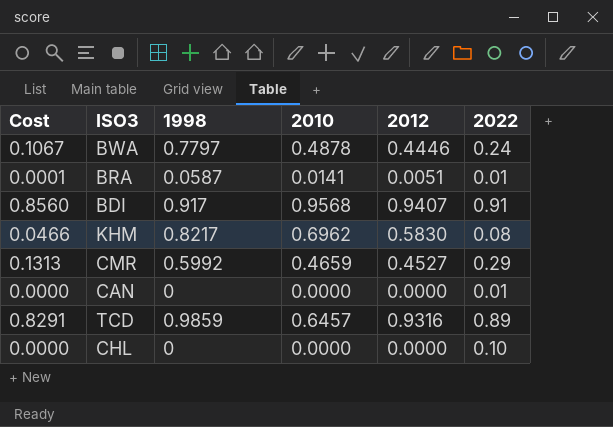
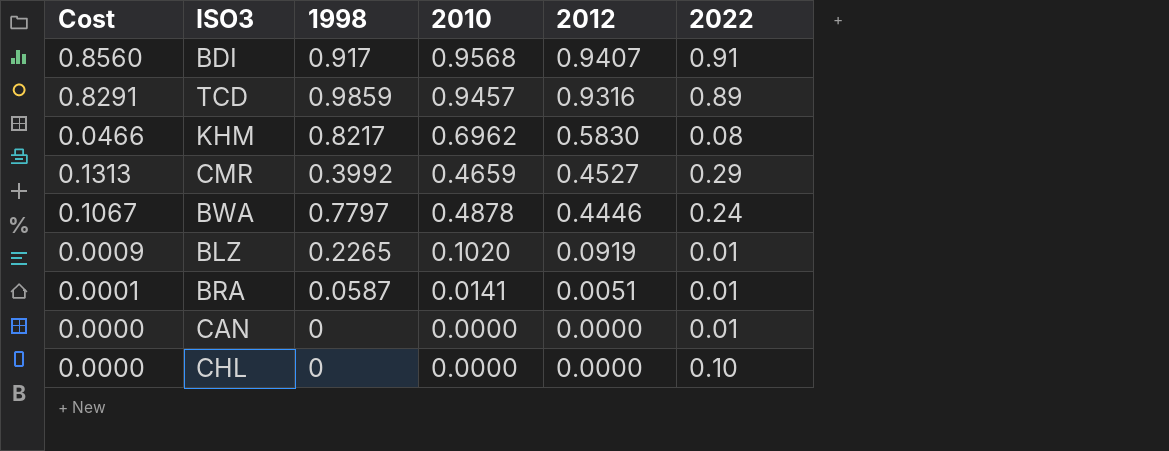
row order: none -> 2012 descending
TCD | 2010: 0.6457 -> 0.9457
CMR | 1998: 0.5992 -> 0.3992
row BLZ: none -> 0.0009 | 0.2265 | 0.1020 | 0.0919 | 0.01

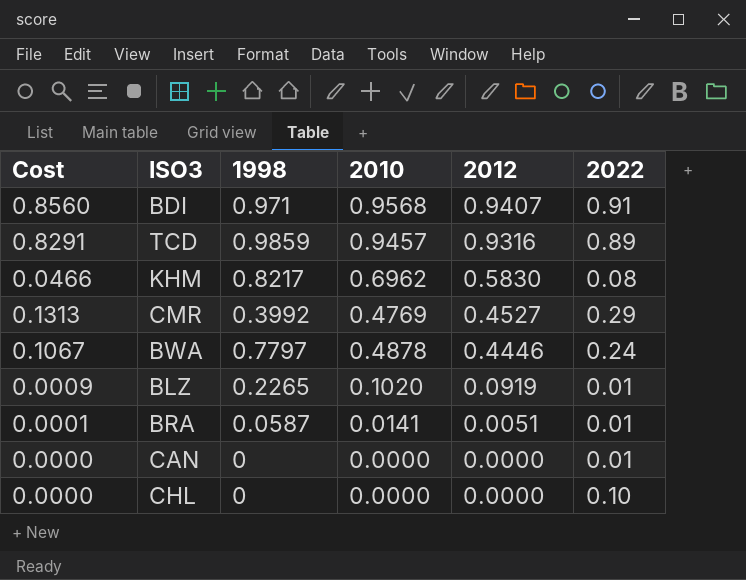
BDI | 1998: 0.917 -> 0.971
CMR | 2010: 0.4659 -> 0.4769

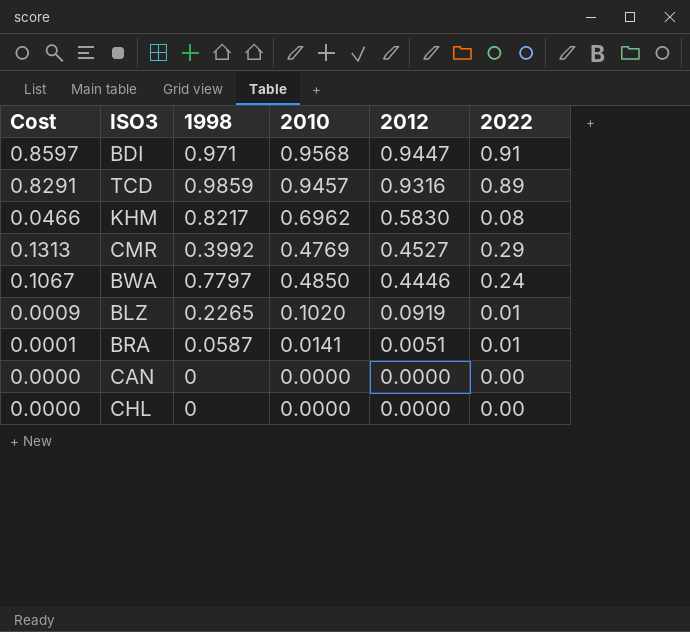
BDI | Cost: 0.8560 -> 0.8597
BDI | 2012: 0.9407 -> 0.9447
BWA | 2010: 0.4878 -> 0.4850
CAN | 2022: 0.01 -> 0.00
CHL | 2022: 0.10 -> 0.00

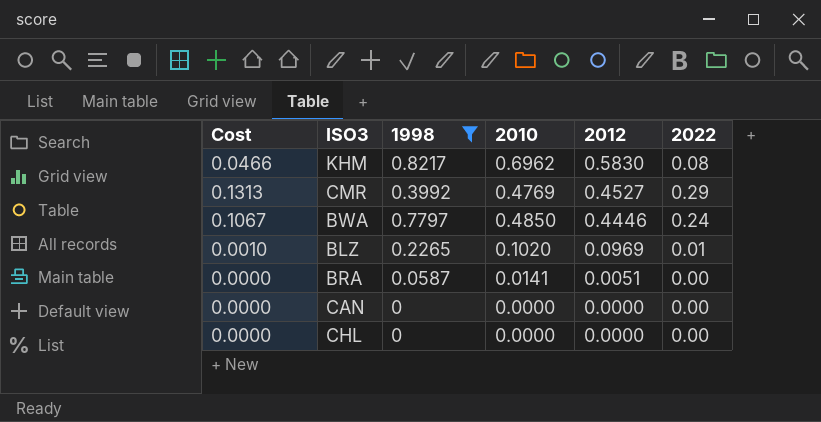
filter: none -> 1998 <= 0.8217
BLZ | Cost: 0.0009 -> 0.0010
BLZ | 2012: 0.0919 -> 0.0969
BRA | Cost: 0.0001 -> 0.0000
BRA | 2022: 0.01 -> 0.00

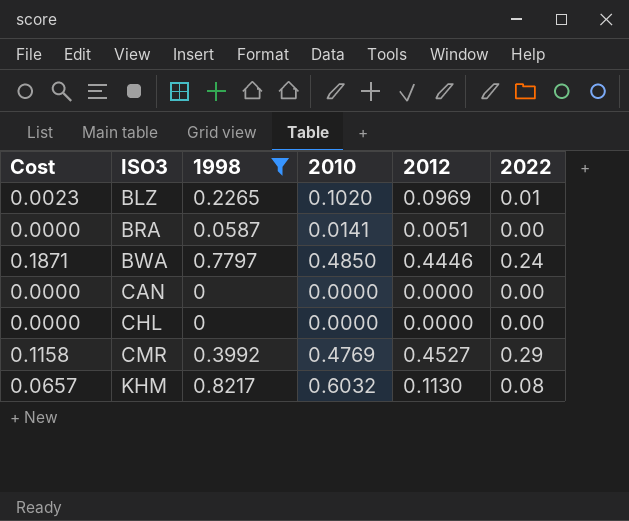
row order: 2012 descending -> ISO3 ascending
column Cost | formula: [2012] * [2022] -> [1998] * [2022]
KHM | 2010: 0.6962 -> 0.6032
KHM | 2012: 0.5830 -> 0.1130

